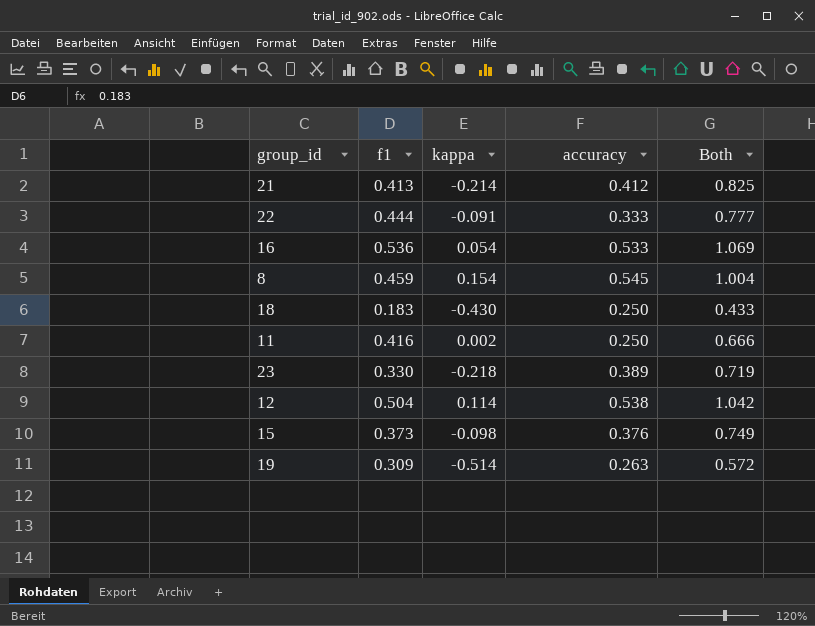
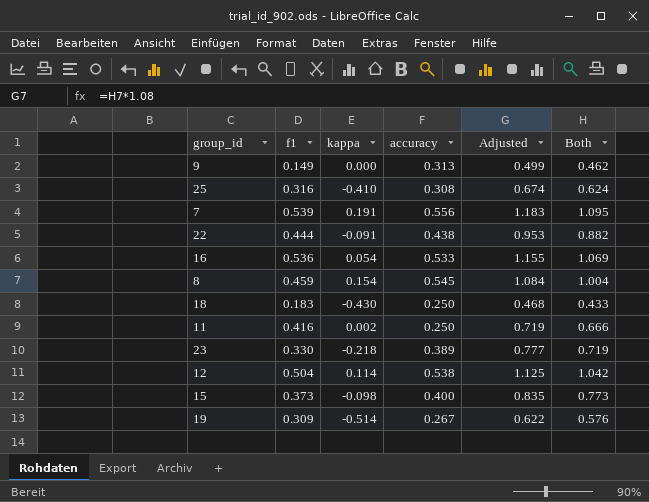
column Adjusted | formula: none -> [Both] * 1.08
row 21: 0.413 | -0.214 | 0.412 | 0.825 -> none
row 9: none -> 0.149 | 0.000 | 0.313 | 0.499 | 0.462
row 25: none -> 0.316 | -0.410 | 0.308 | 0.674 | 0.624
row 7: none -> 0.539 | 0.191 | 0.556 | 1.183 | 1.095
22 | accuracy: 0.333 -> 0.438
22 | Both: 0.777 -> 0.882
15 | accuracy: 0.376 -> 0.400
15 | Both: 0.749 -> 0.773
19 | accuracy: 0.263 -> 0.267
19 | Both: 0.572 -> 0.576

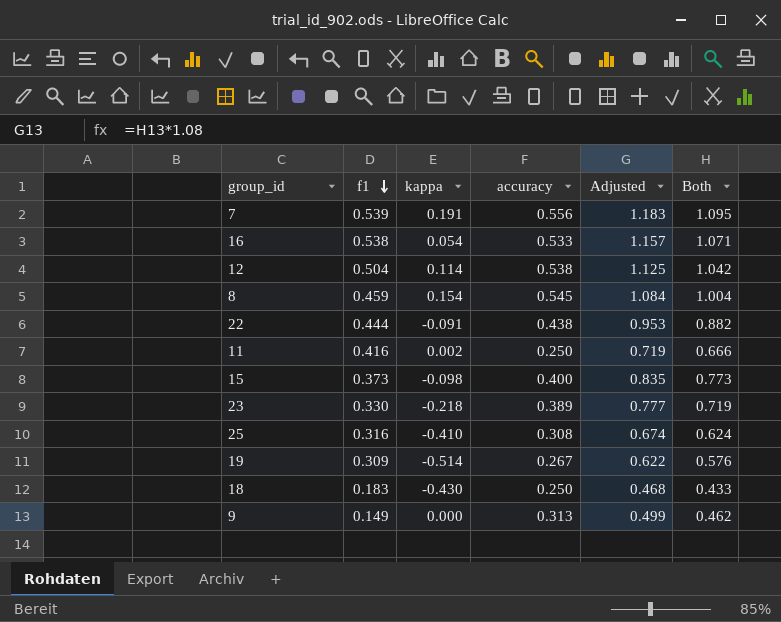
row order: none -> f1 descending
16 | f1: 0.536 -> 0.538
16 | Adjusted: 1.155 -> 1.157
16 | Both: 1.069 -> 1.071

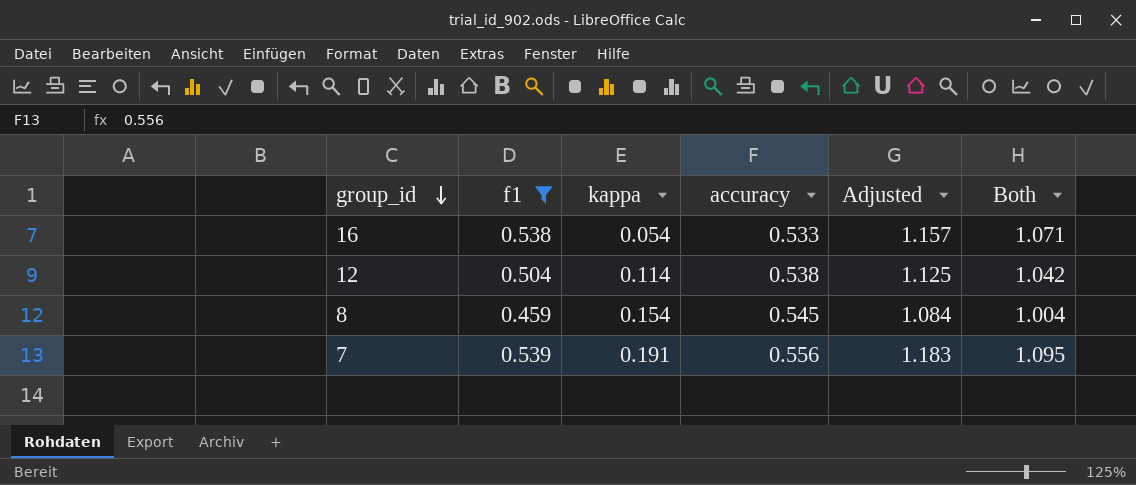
filter: none -> f1 >= 0.459
row order: f1 descending -> group_id descending

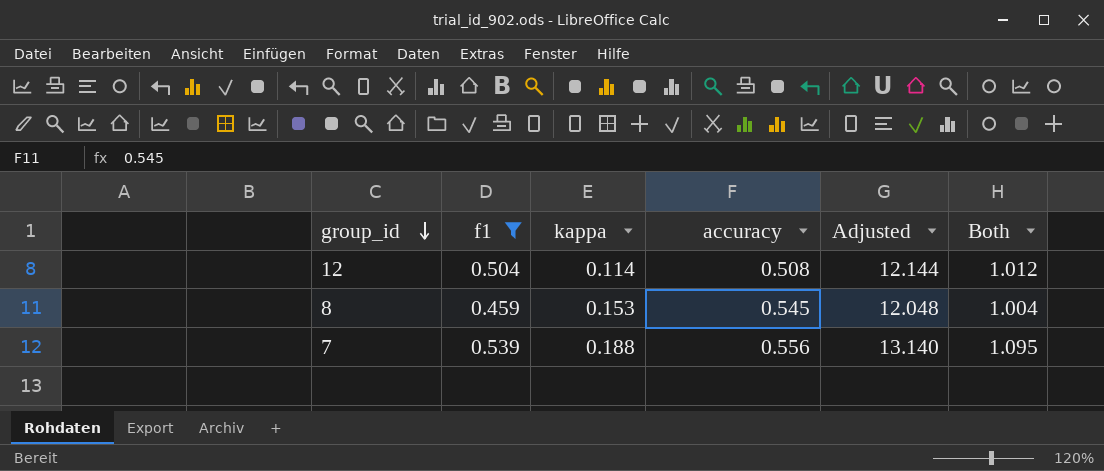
column Adjusted | formula: [Both] * 1.08 -> [Both] * 12
row 16: 0.538 | 0.054 | 0.533 | 1.157 | 1.071 -> none
12 | accuracy: 0.538 -> 0.508
12 | Both: 1.042 -> 1.012
8 | kappa: 0.154 -> 0.153
7 | kappa: 0.191 -> 0.188

